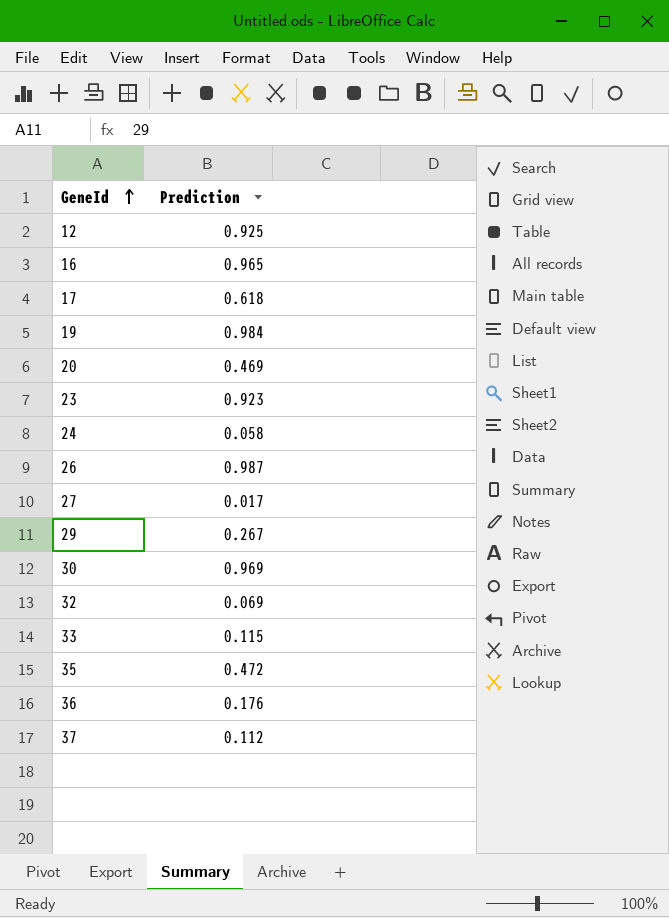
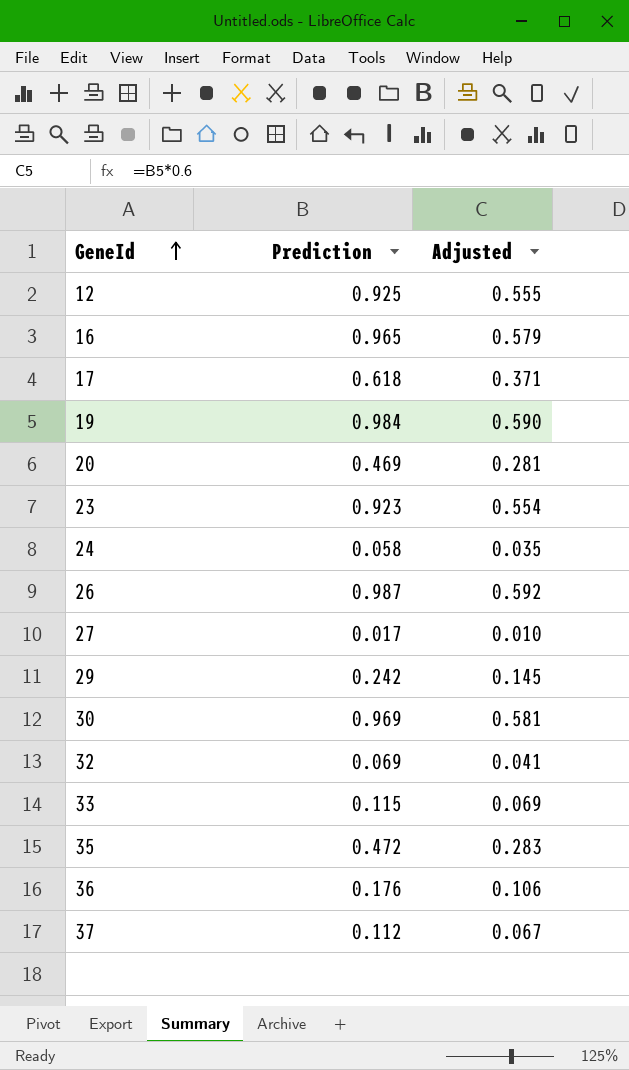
column Adjusted | formula: none -> [Prediction] * 0.6
29 | Prediction: 0.267 -> 0.242

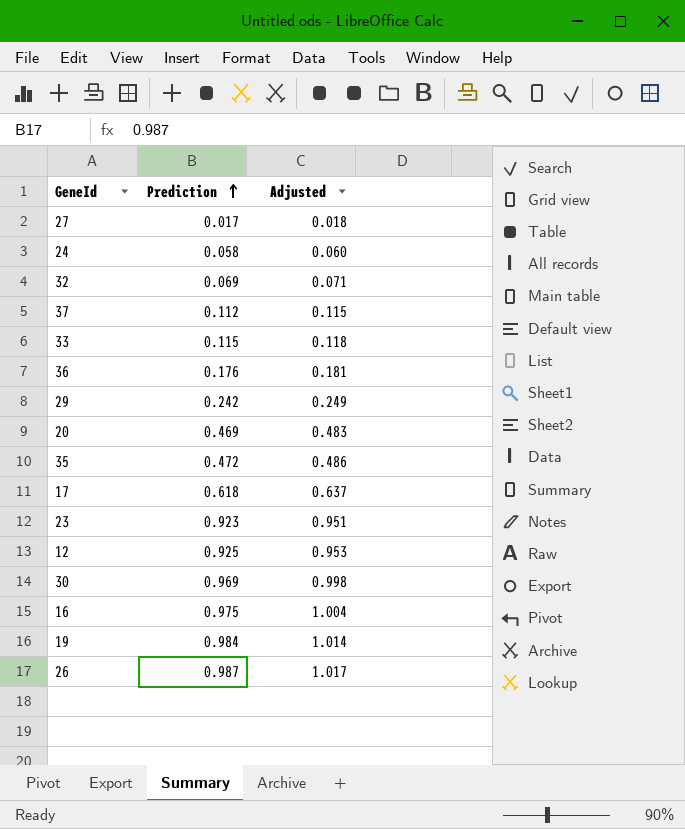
row order: GeneId ascending -> Prediction ascending
column Adjusted | formula: [Prediction] * 0.6 -> [Prediction] * 1.03
16 | Prediction: 0.965 -> 0.975

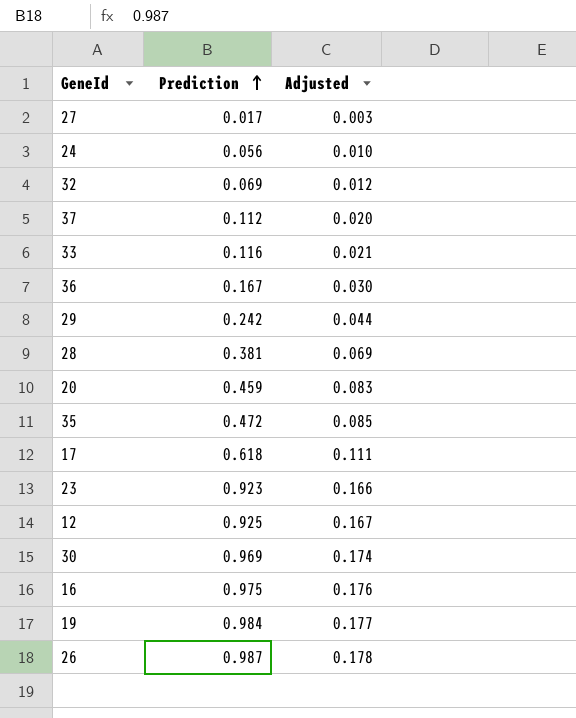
column Adjusted | formula: [Prediction] * 1.03 -> [Prediction] * 0.18
24 | Prediction: 0.058 -> 0.056
33 | Prediction: 0.115 -> 0.116
36 | Prediction: 0.176 -> 0.167
row 28: none -> 0.381 | 0.069
20 | Prediction: 0.469 -> 0.459

